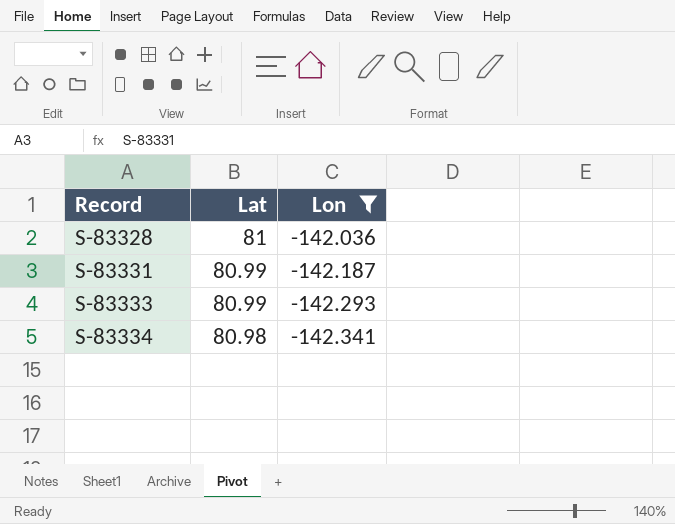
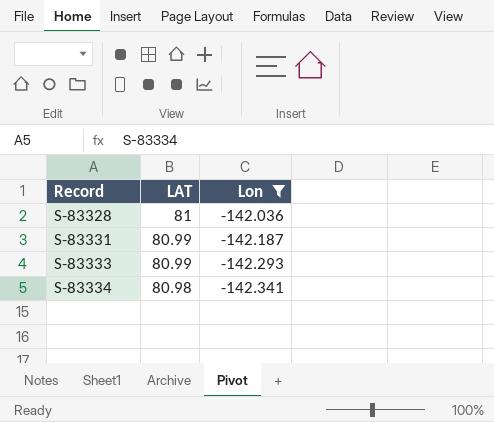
column name: Lat -> LAT

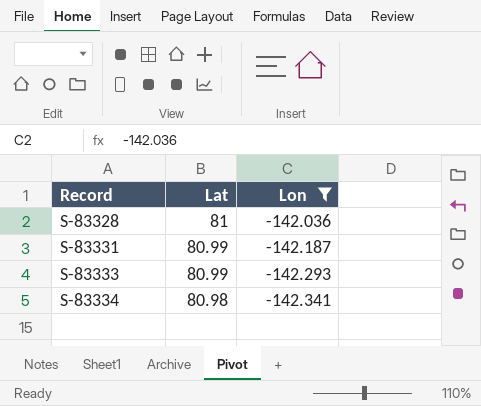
column name: LAT -> Lat

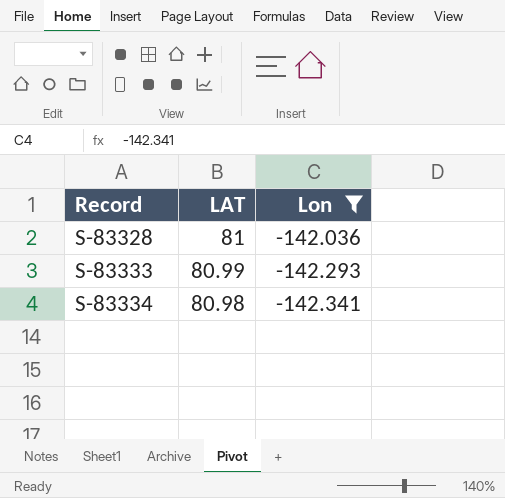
column name: Lat -> LAT
row S-83331: 80.99 | -142.187 -> none

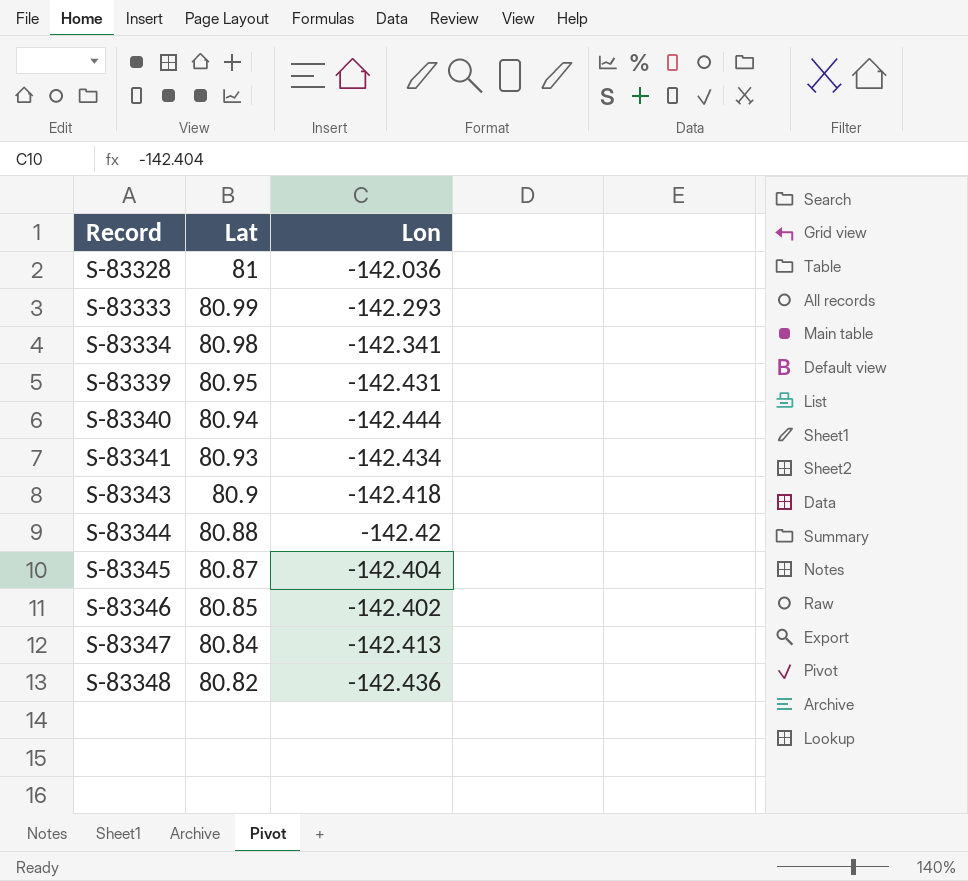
filter: Lon >= -142.341 -> none
column name: LAT -> Lat

